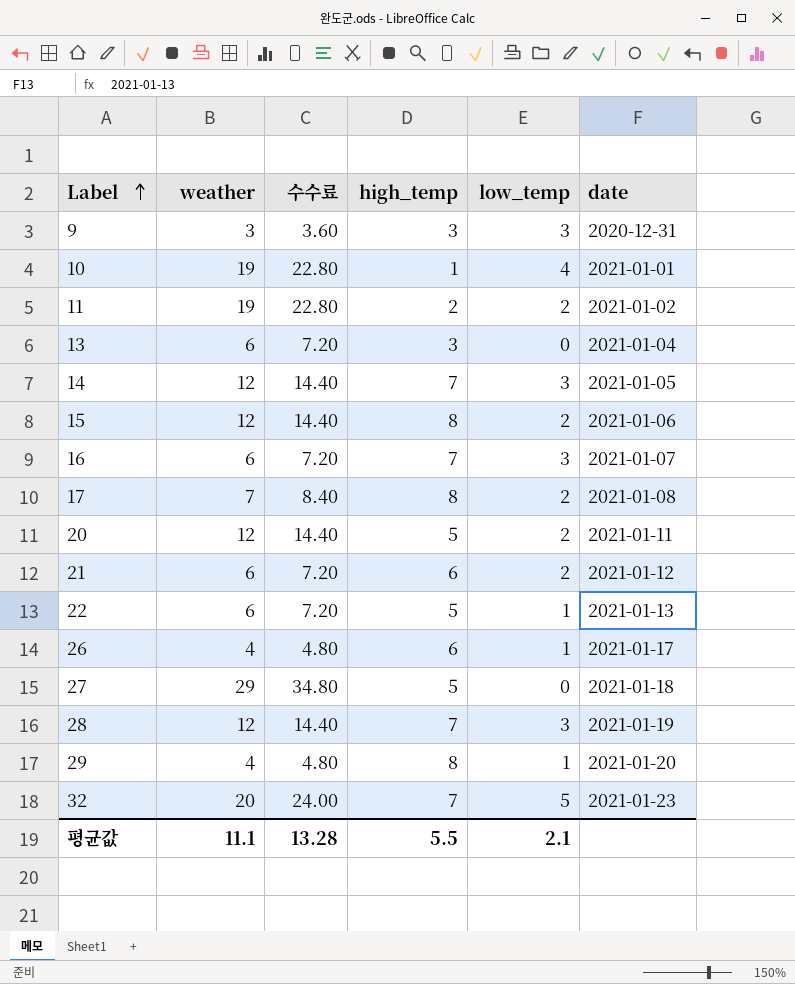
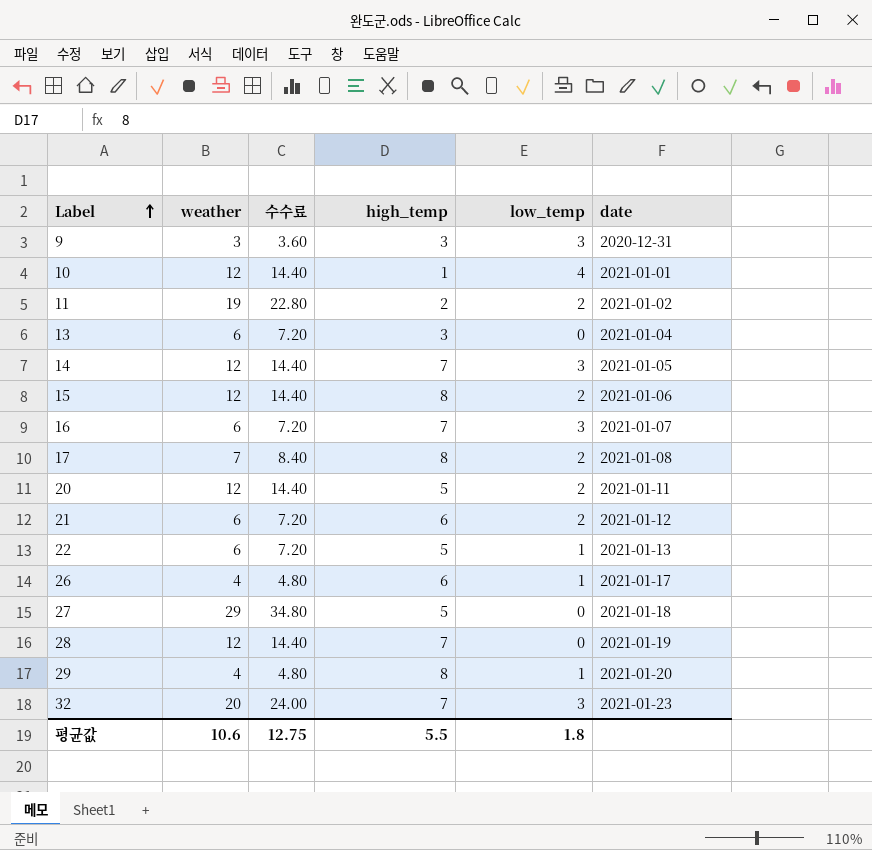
10 | weather: 19 -> 12
10 | 수수료: 22.80 -> 14.40
28 | low_temp: 3 -> 0
32 | low_temp: 5 -> 3
평균값 | weather: 11.1 -> 10.6
평균값 | 수수료: 13.28 -> 12.75
평균값 | low_temp: 2.1 -> 1.8

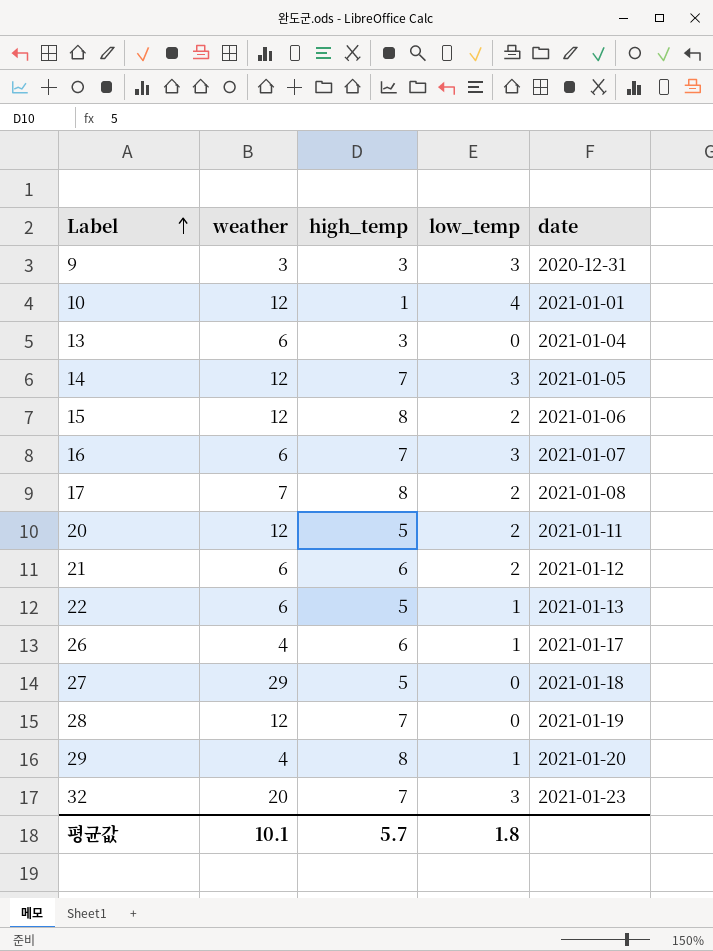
column 수수료 | formula: [weather] * 1.2 -> none
row 11: 19 | 22.80 | 2 | 2 | 2021-01-02 -> none
평균값 | weather: 10.6 -> 10.1
평균값 | high_temp: 5.5 -> 5.7

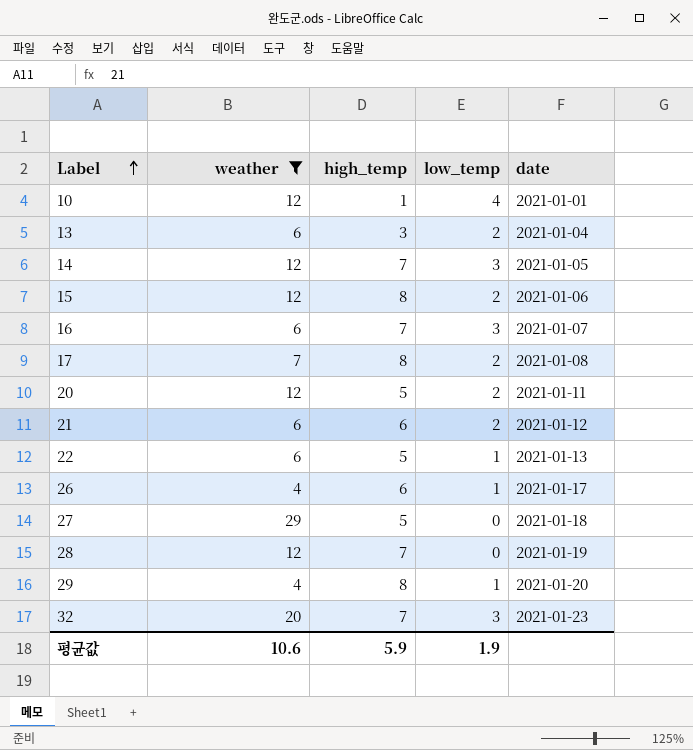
filter: none -> weather != 3
13 | low_temp: 0 -> 2
평균값 | weather: 10.1 -> 10.6
평균값 | high_temp: 5.7 -> 5.9
평균값 | low_temp: 1.8 -> 1.9

